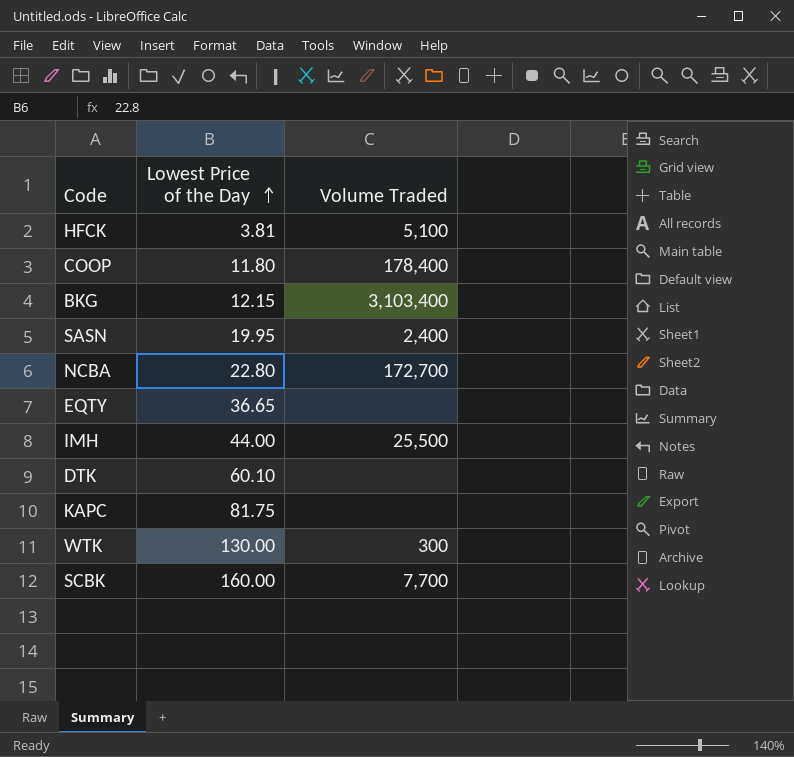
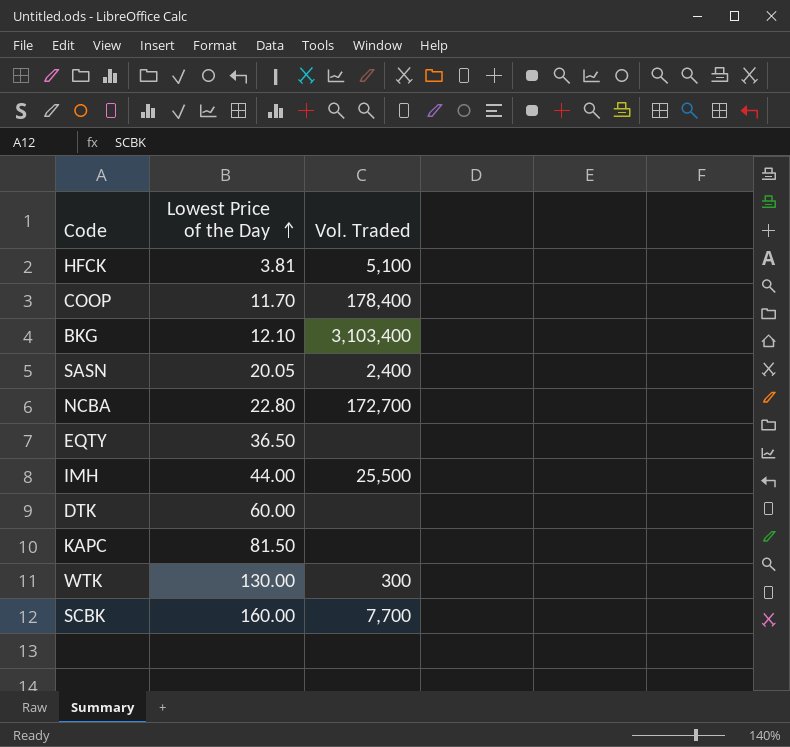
column name: Volume Traded -> Vol. Traded
COOP | Lowest Price of the Day: 11.80 -> 11.70
BKG | Lowest Price of the Day: 12.15 -> 12.10
SASN | Lowest Price of the Day: 19.95 -> 20.05
EQTY | Lowest Price of the Day: 36.65 -> 36.50
DTK | Lowest Price of the Day: 60.10 -> 60.00
KAPC | Lowest Price of the Day: 81.75 -> 81.50

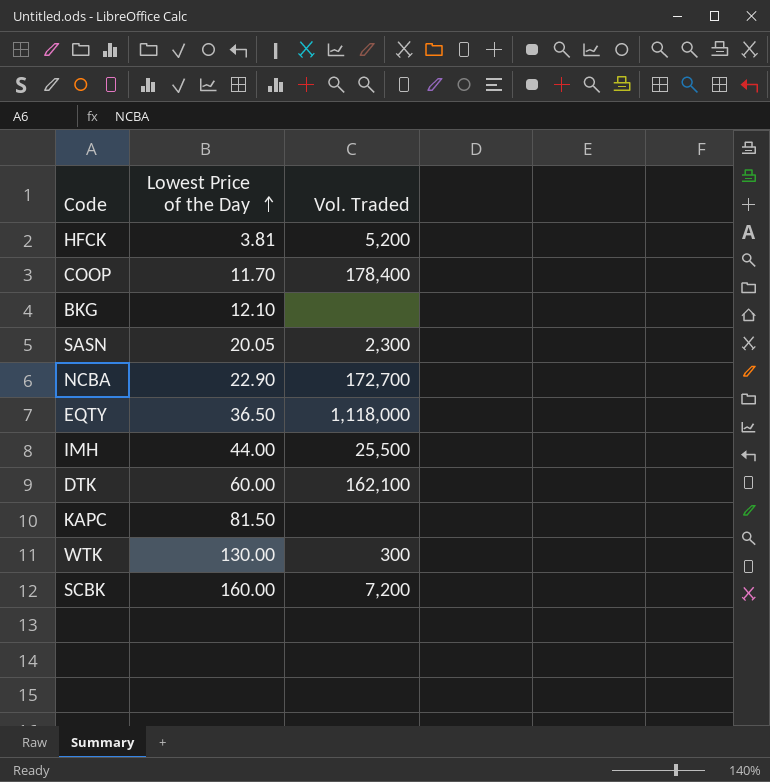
HFCK | Vol. Traded: 5,100 -> 5,200
BKG | Vol. Traded: 3,103,400 -> none
SASN | Vol. Traded: 2,400 -> 2,300
NCBA | Lowest Price of the Day: 22.80 -> 22.90
EQTY | Vol. Traded: none -> 1,118,000
DTK | Vol. Traded: none -> 162,100
SCBK | Vol. Traded: 7,700 -> 7,200

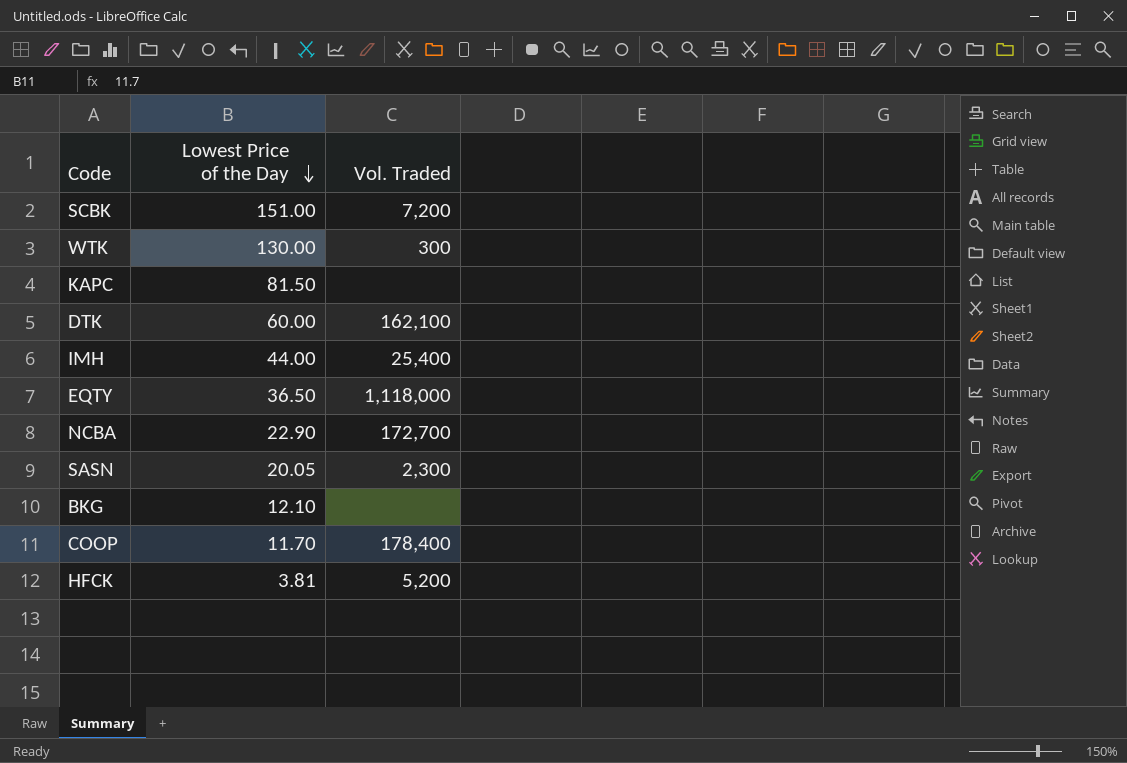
row order: Lowest Price of the Day ascending -> Lowest Price of the Day descending
SCBK | Lowest Price of the Day: 160.00 -> 151.00
IMH | Vol. Traded: 25,500 -> 25,400

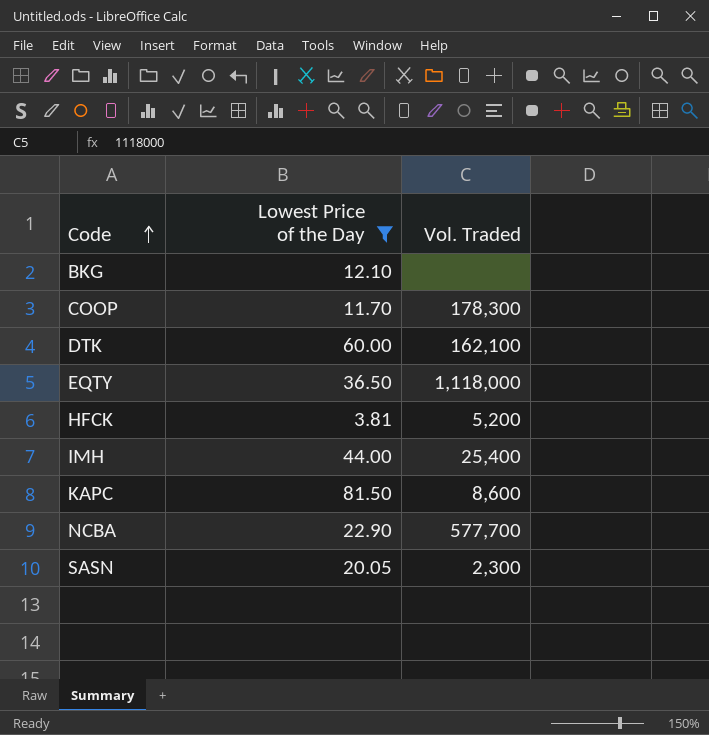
filter: none -> Lowest Price of the Day <= 81.50
row order: Lowest Price of the Day descending -> Code ascending
COOP | Vol. Traded: 178,400 -> 178,300
KAPC | Vol. Traded: none -> 8,600
NCBA | Vol. Traded: 172,700 -> 577,700

